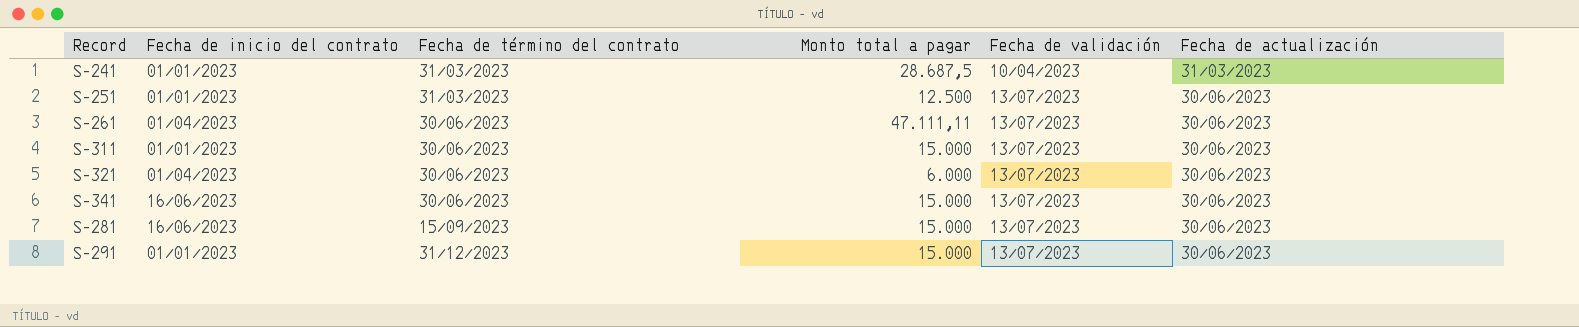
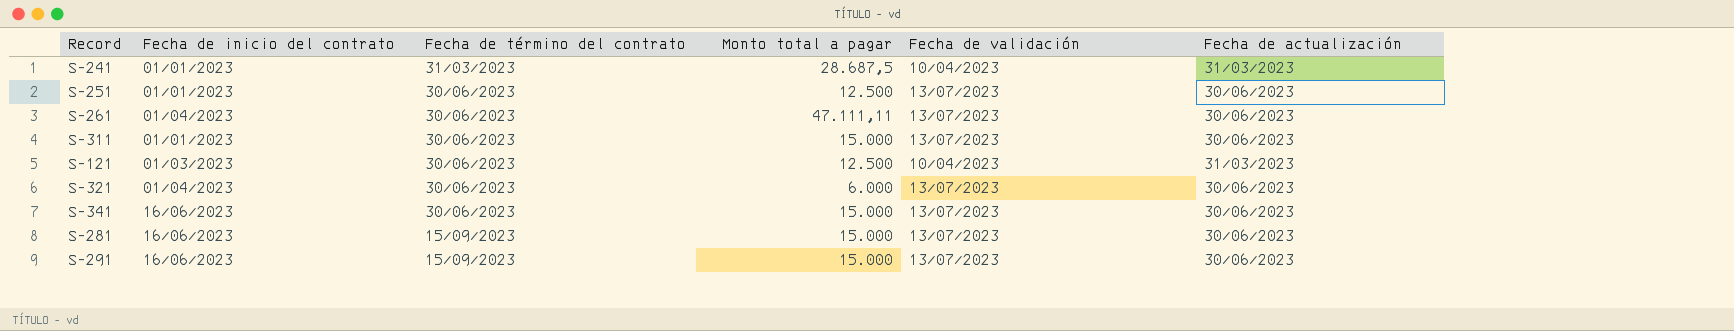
S-251 | Fecha de término del contrato: 31/03/2023 -> 30/06/2023
row S-121: none -> 01/03/2023 | 30/06/2023 | 12.500 | 10/04/2023 | 31/03/2023
S-291 | Fecha de inicio del contrato: 01/01/2023 -> 16/06/2023
S-291 | Fecha de término del contrato: 31/12/2023 -> 15/09/2023

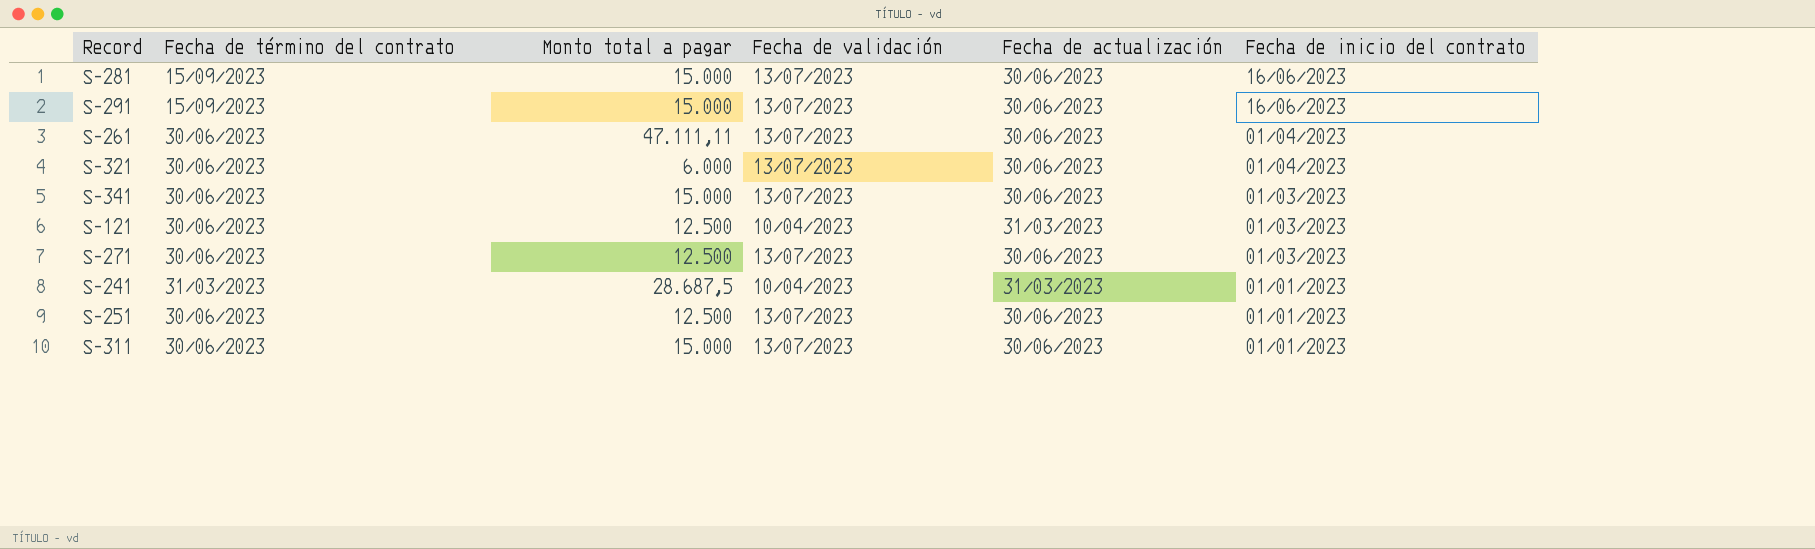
row order: Fecha de término del contrato ascending -> Fecha de inicio del contrato descending
column Fecha de inicio del contrato | position: 2 -> 6
S-341 | Fecha de inicio del contrato: 16/06/2023 -> 01/03/2023
row S-271: none -> 30/06/2023 | 12.500 | 13/07/2023 | 30/06/2023 | 01/03/2023

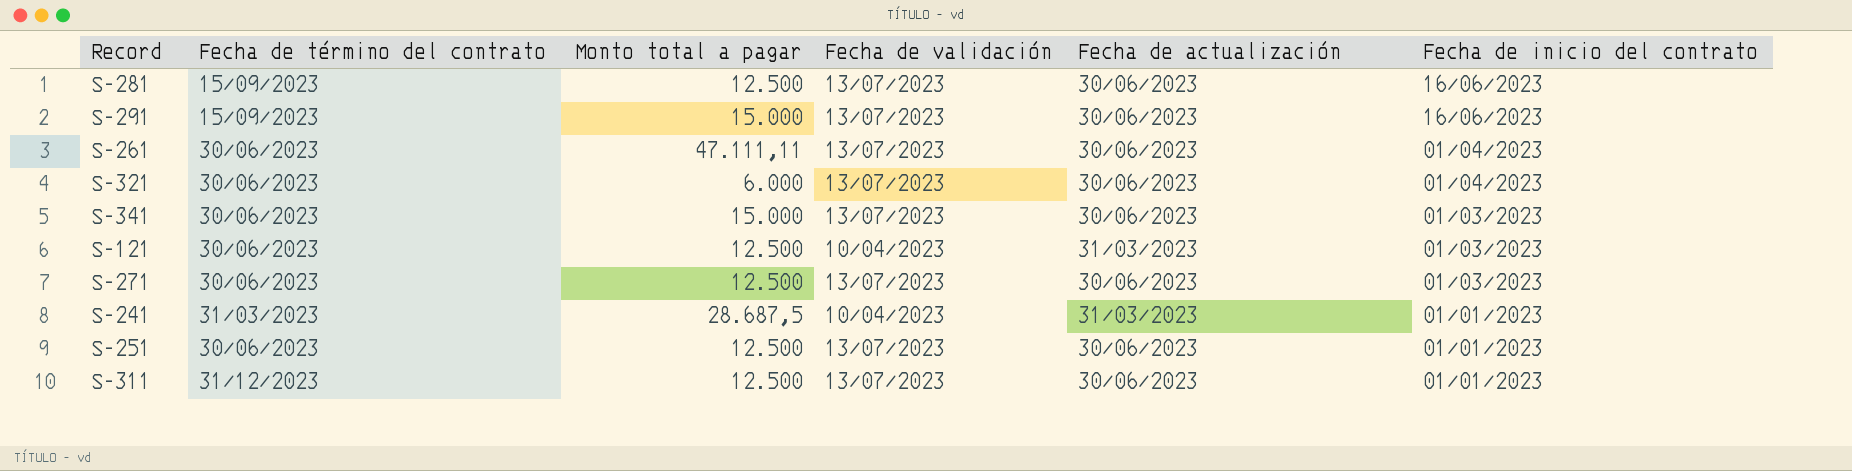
S-281 | Monto total a pagar: 15.000 -> 12.500
S-311 | Fecha de término del contrato: 30/06/2023 -> 31/12/2023
S-311 | Monto total a pagar: 15.000 -> 12.500

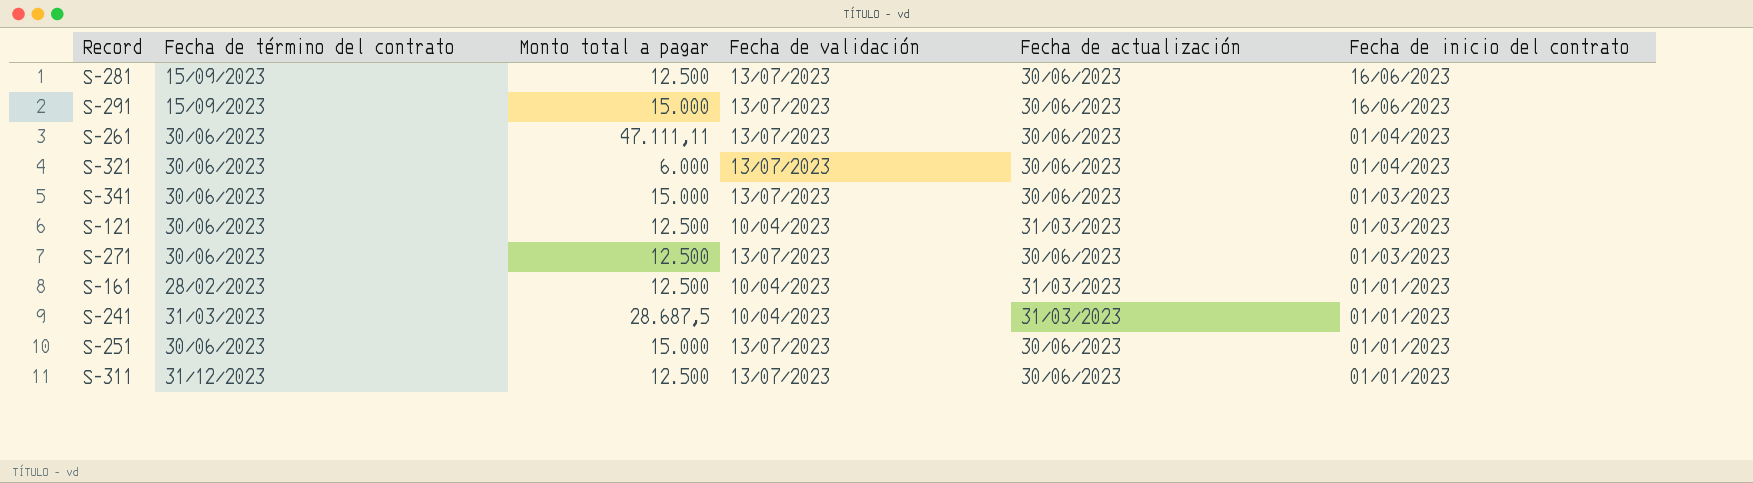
row S-161: none -> 28/02/2023 | 12.500 | 10/04/2023 | 31/03/2023 | 01/01/2023
S-251 | Monto total a pagar: 12.500 -> 15.000

